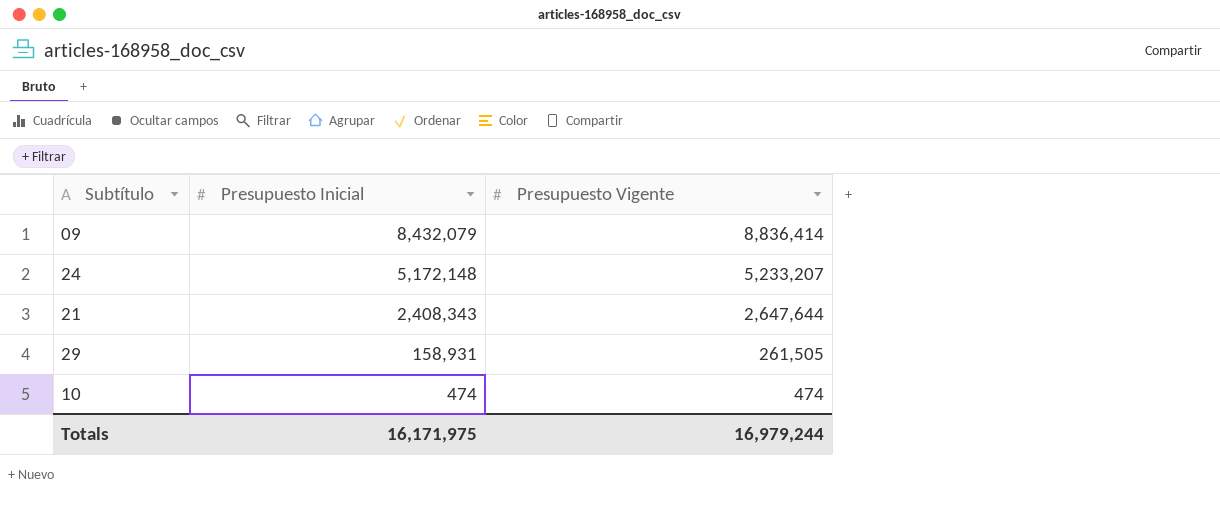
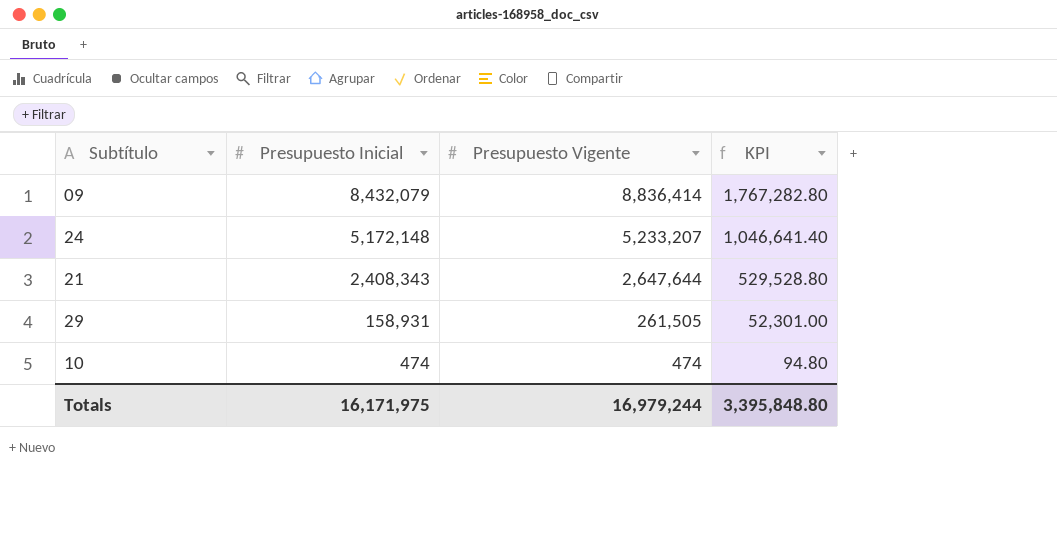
column KPI | formula: none -> [Presupuesto Vigente] * 0.2

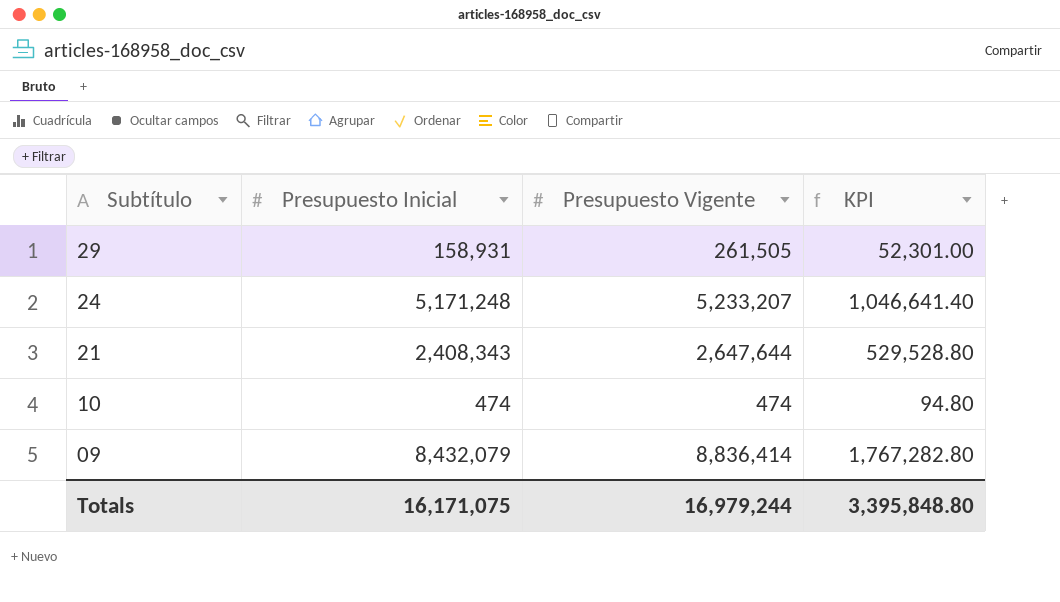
row order: Presupuesto Inicial descending -> Subtítulo descending
24 | Presupuesto Inicial: 5,172,148 -> 5,171,248
Totals | Presupuesto Inicial: 16,171,975 -> 16,171,075

